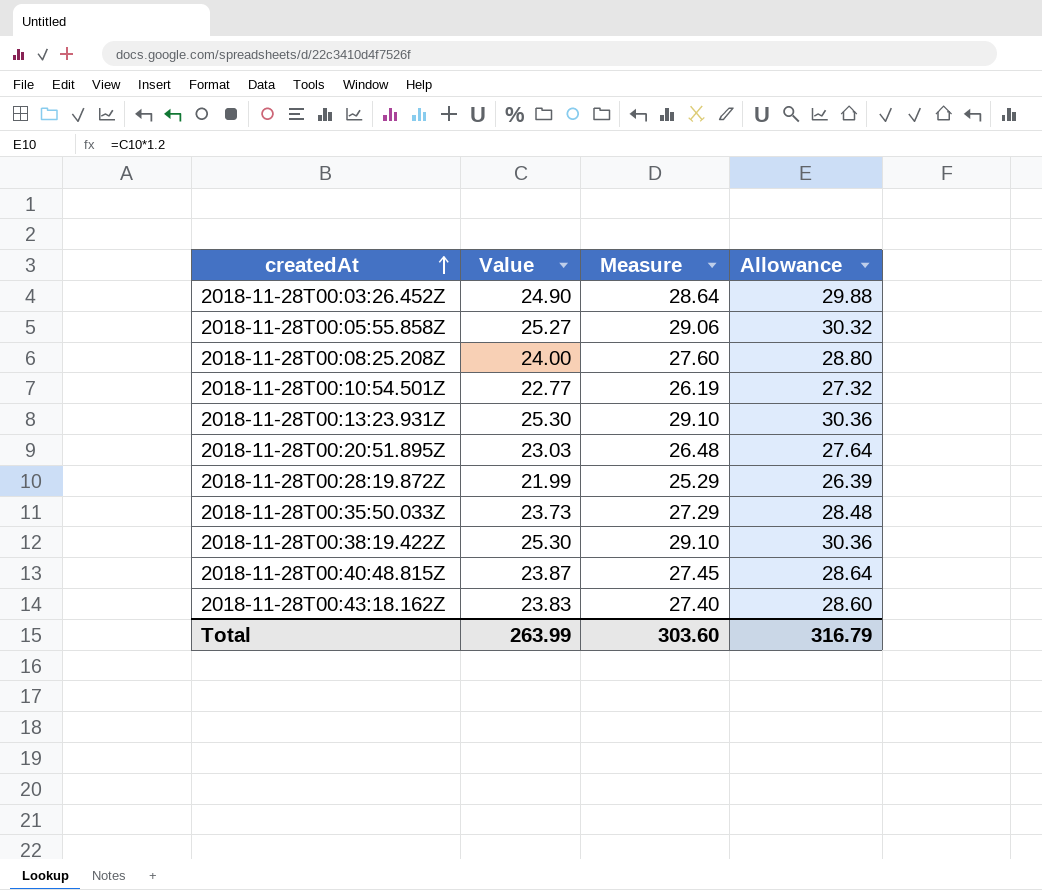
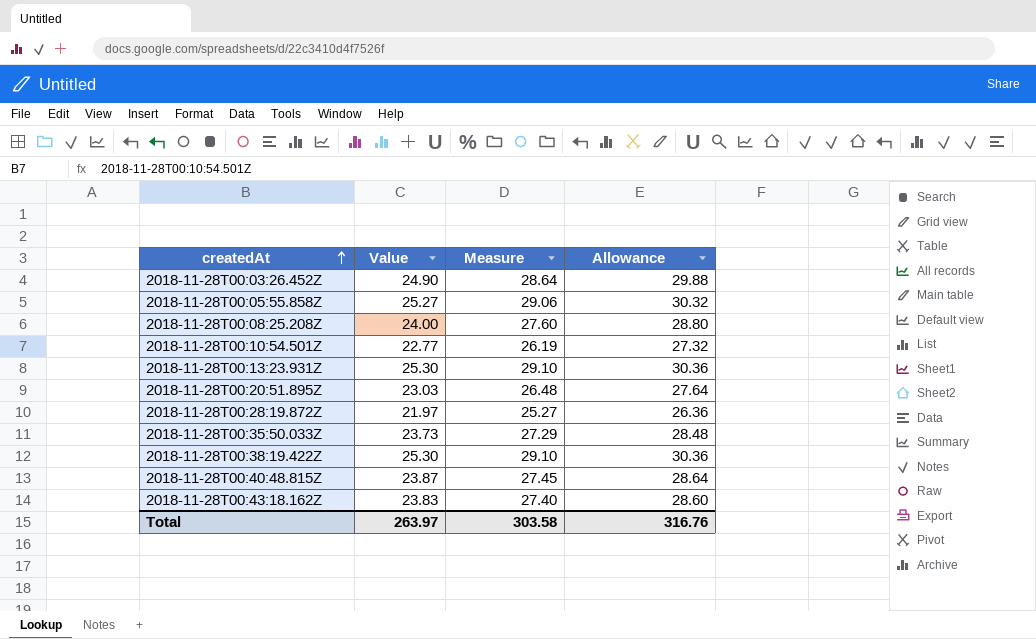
2018-11-28T00:28:19.872Z | Value: 21.99 -> 21.97
2018-11-28T00:28:19.872Z | Measure: 25.29 -> 25.27
2018-11-28T00:28:19.872Z | Allowance: 26.39 -> 26.36
Total | Value: 263.99 -> 263.97
Total | Measure: 303.60 -> 303.58
Total | Allowance: 316.79 -> 316.76

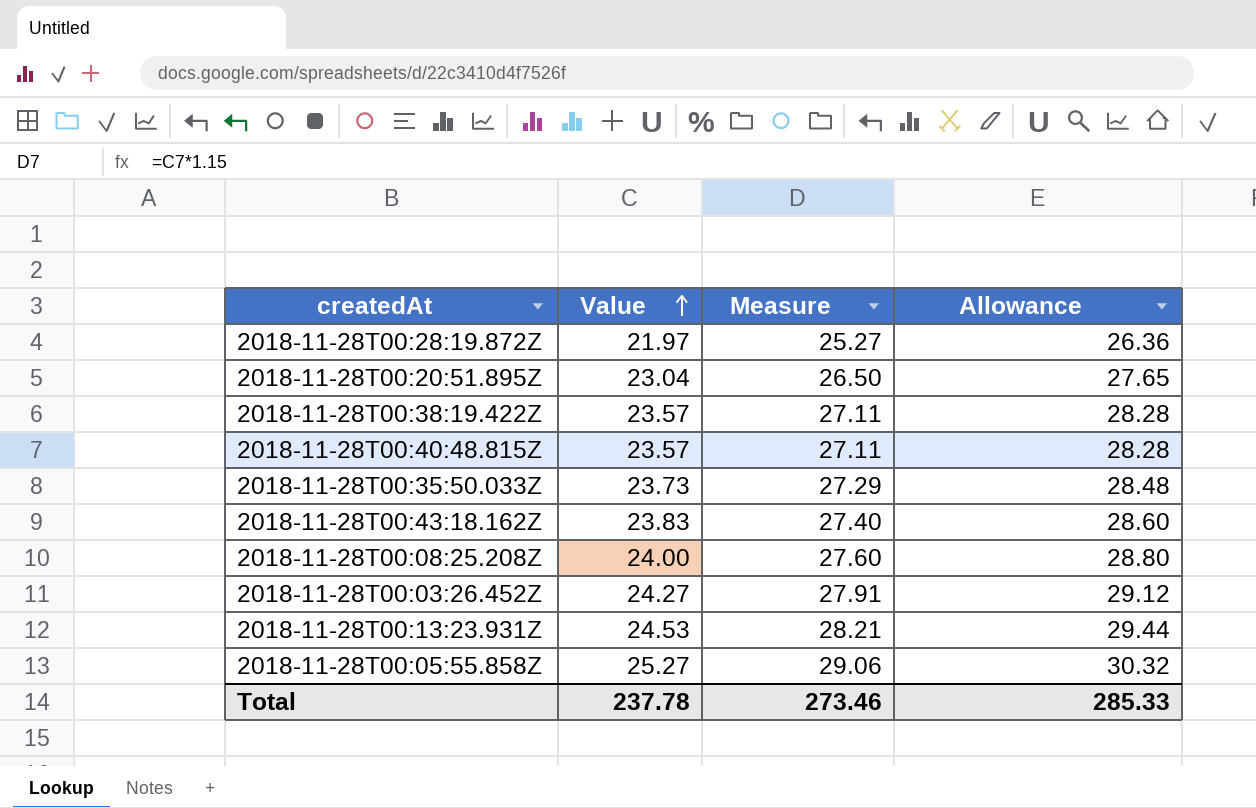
row order: createdAt ascending -> Value ascending
row 2018-11-28T00:10:54.501Z: 22.77 | 26.19 | 27.32 -> none
2018-11-28T00:20:51.895Z | Value: 23.03 -> 23.04
2018-11-28T00:20:51.895Z | Measure: 26.48 -> 26.50
2018-11-28T00:20:51.895Z | Allowance: 27.64 -> 27.65
2018-11-28T00:38:19.422Z | Value: 25.30 -> 23.57
2018-11-28T00:38:19.422Z | Measure: 29.10 -> 27.11
2018-11-28T00:38:19.422Z | Allowance: 30.36 -> 28.28
2018-11-28T00:40:48.815Z | Value: 23.87 -> 23.57
2018-11-28T00:40:48.815Z | Measure: 27.45 -> 27.11
2018-11-28T00:40:48.815Z | Allowance: 28.64 -> 28.28
2018-11-28T00:03:26.452Z | Value: 24.90 -> 24.27
2018-11-28T00:03:26.452Z | Measure: 28.64 -> 27.91
2018-11-28T00:03:26.452Z | Allowance: 29.88 -> 29.12
2018-11-28T00:13:23.931Z | Value: 25.30 -> 24.53
2018-11-28T00:13:23.931Z | Measure: 29.10 -> 28.21
2018-11-28T00:13:23.931Z | Allowance: 30.36 -> 29.44
Total | Value: 263.97 -> 237.78
Total | Measure: 303.58 -> 273.46
Total | Allowance: 316.76 -> 285.33

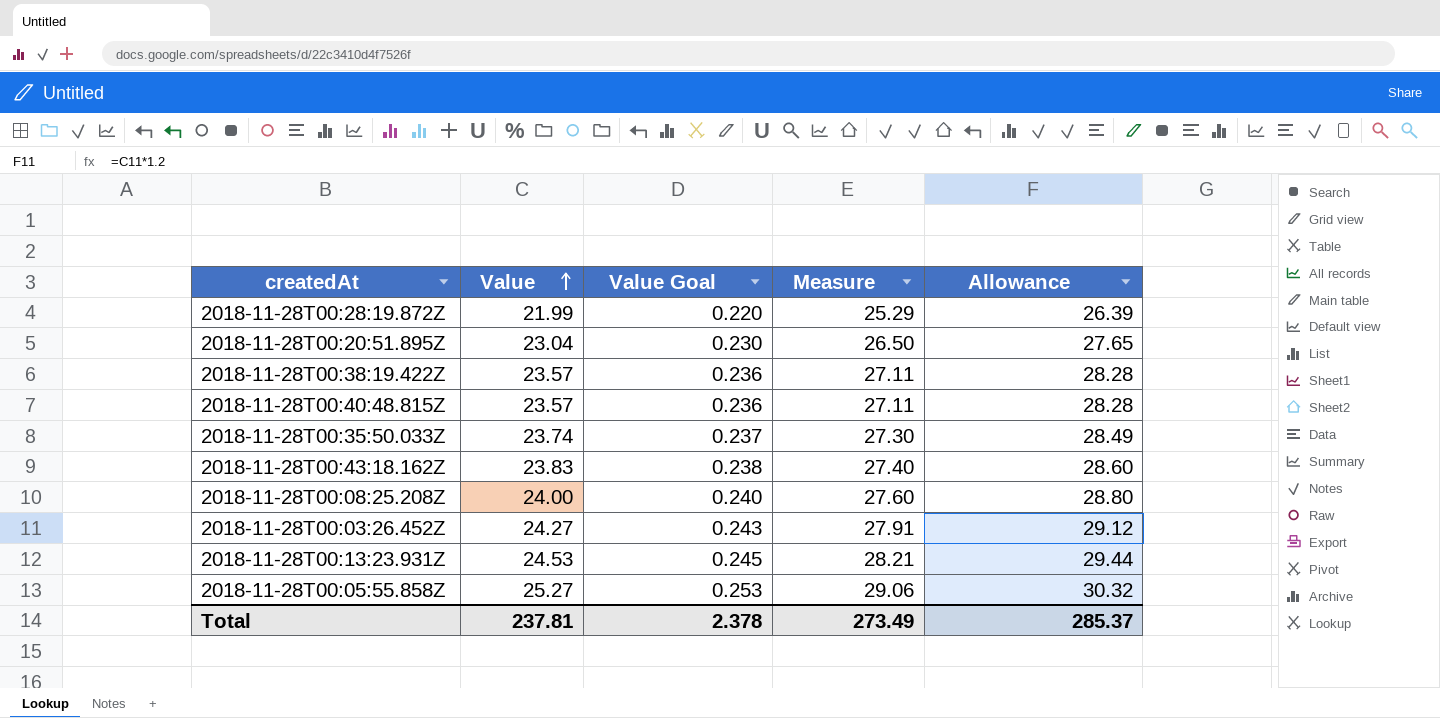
column Value Goal | formula: none -> [Value] * 0.01
2018-11-28T00:28:19.872Z | Value: 21.97 -> 21.99
2018-11-28T00:28:19.872Z | Measure: 25.27 -> 25.29
2018-11-28T00:28:19.872Z | Allowance: 26.36 -> 26.39
2018-11-28T00:35:50.033Z | Value: 23.73 -> 23.74
2018-11-28T00:35:50.033Z | Measure: 27.29 -> 27.30
2018-11-28T00:35:50.033Z | Allowance: 28.48 -> 28.49
Total | Value: 237.78 -> 237.81
Total | Measure: 273.46 -> 273.49
Total | Allowance: 285.33 -> 285.37

